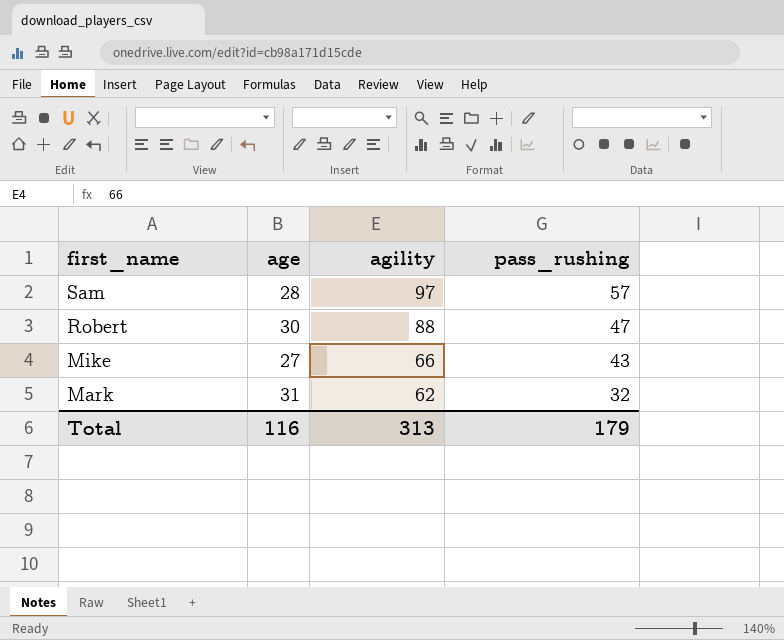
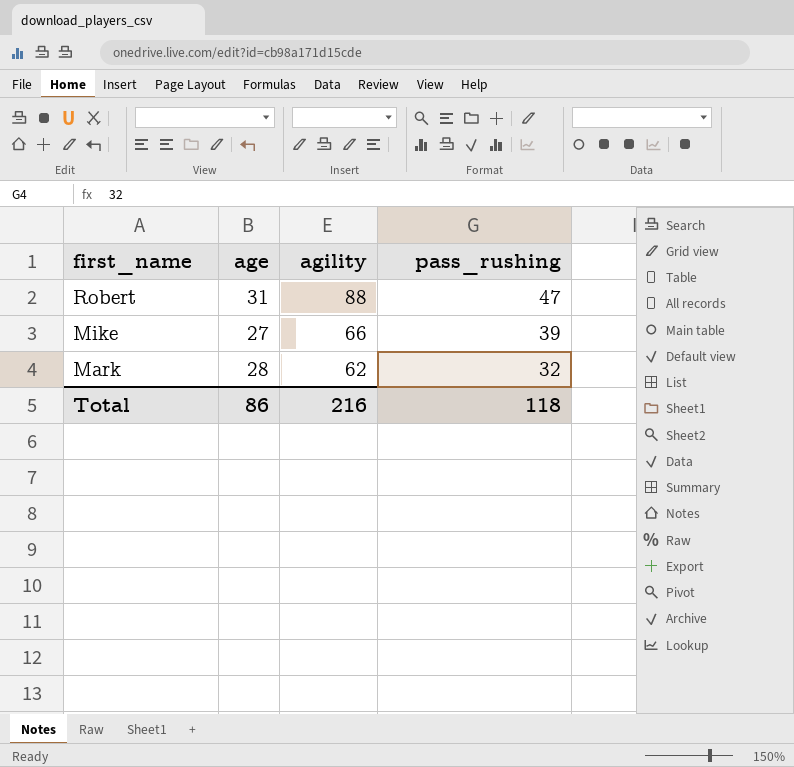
row Sam: 28 | 97 | 57 -> none
Robert | age: 30 -> 31
Mike | pass_rushing: 43 -> 39
Mark | age: 31 -> 28
Total | age: 116 -> 86
Total | agility: 313 -> 216
Total | pass_rushing: 179 -> 118

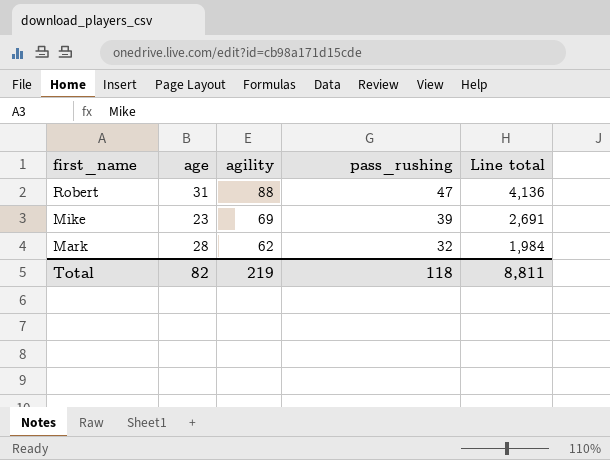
column Line total | formula: none -> [agility] * [pass_rushing]
Mike | age: 27 -> 23
Mike | agility: 66 -> 69
Total | age: 86 -> 82
Total | agility: 216 -> 219

